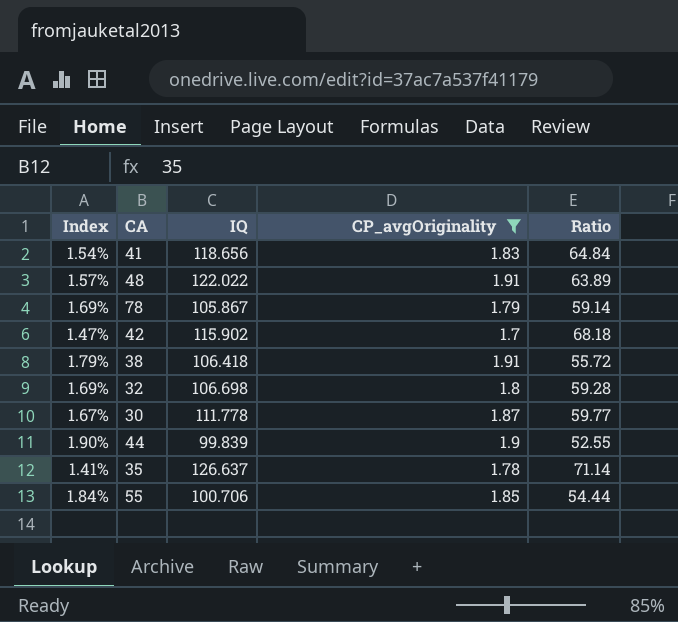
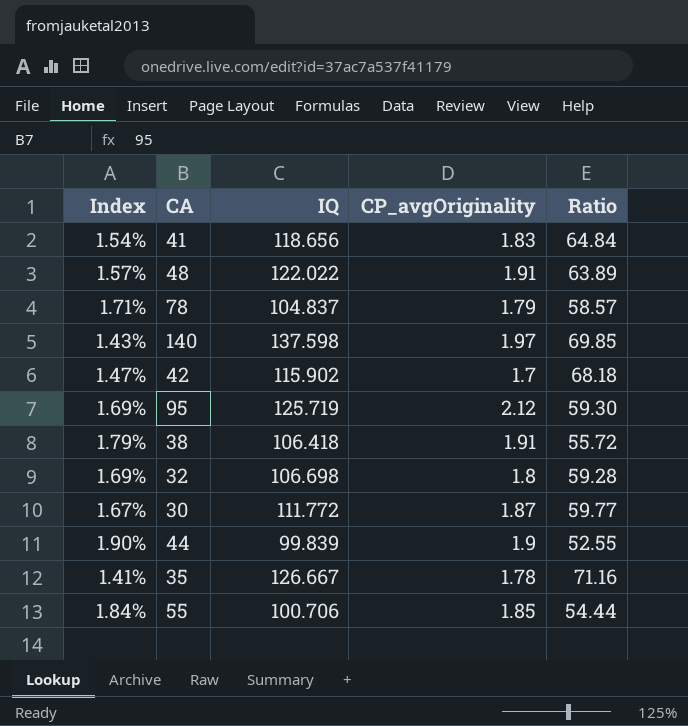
filter: CP_avgOriginality <= 1.91 -> none
78 | Index: 1.69% -> 1.71%
78 | IQ: 105.867 -> 104.837
78 | Ratio: 59.14 -> 58.57
30 | IQ: 111.778 -> 111.772
35 | IQ: 126.637 -> 126.667
35 | Ratio: 71.14 -> 71.16

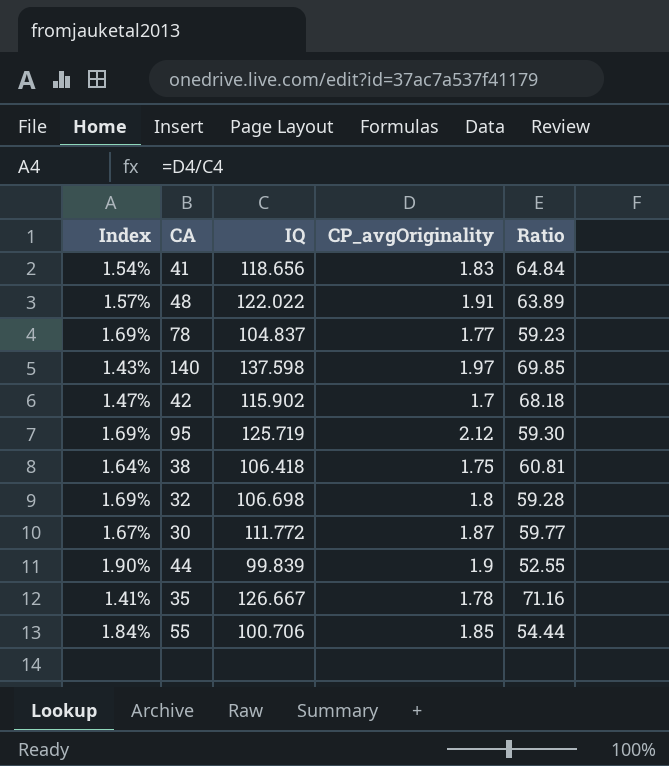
78 | Index: 1.71% -> 1.69%
78 | CP_avgOriginality: 1.79 -> 1.77
78 | Ratio: 58.57 -> 59.23
38 | Index: 1.79% -> 1.64%
38 | CP_avgOriginality: 1.91 -> 1.75
38 | Ratio: 55.72 -> 60.81

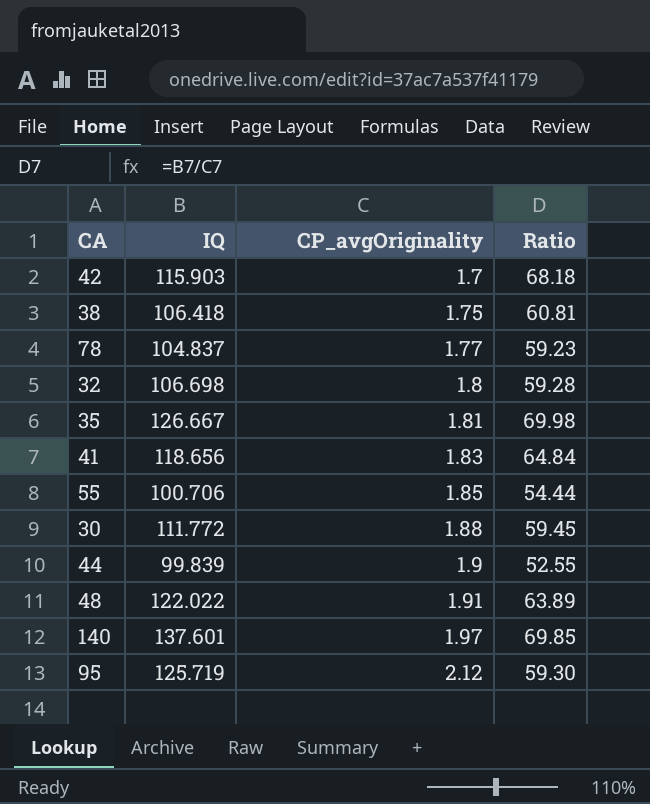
row order: none -> CP_avgOriginality ascending
column Index | formula: [CP_avgOriginality] / [IQ] -> none
42 | IQ: 115.902 -> 115.903
35 | CP_avgOriginality: 1.78 -> 1.81
35 | Ratio: 71.16 -> 69.98
30 | CP_avgOriginality: 1.87 -> 1.88
30 | Ratio: 59.77 -> 59.45
140 | IQ: 137.598 -> 137.601

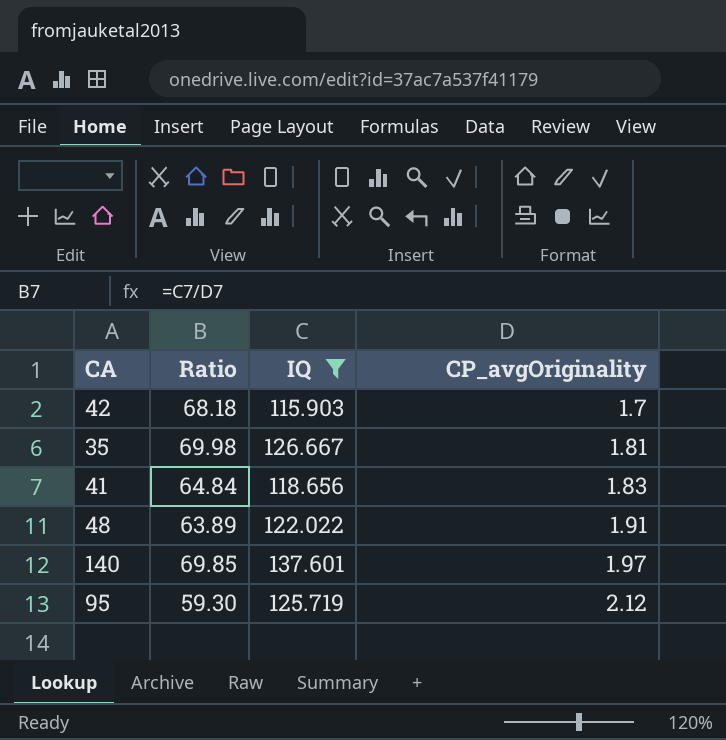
filter: none -> IQ >= 115.903
column Ratio | position: 4 -> 2

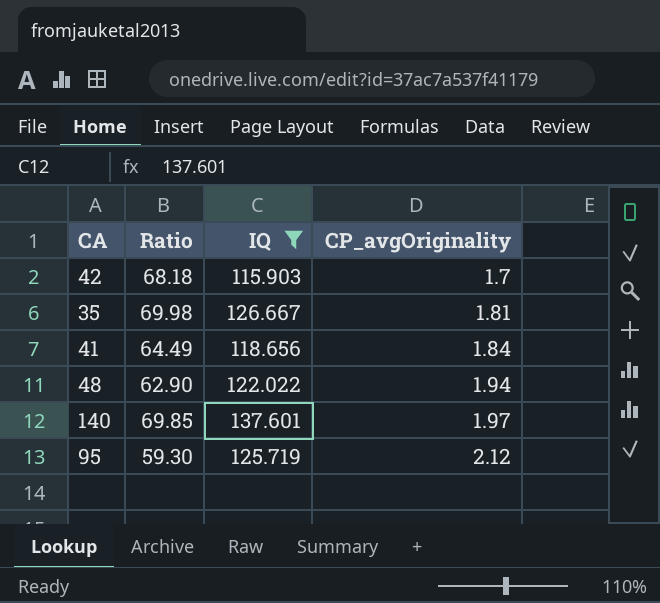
41 | Ratio: 64.84 -> 64.49
41 | CP_avgOriginality: 1.83 -> 1.84
48 | Ratio: 63.89 -> 62.90
48 | CP_avgOriginality: 1.91 -> 1.94

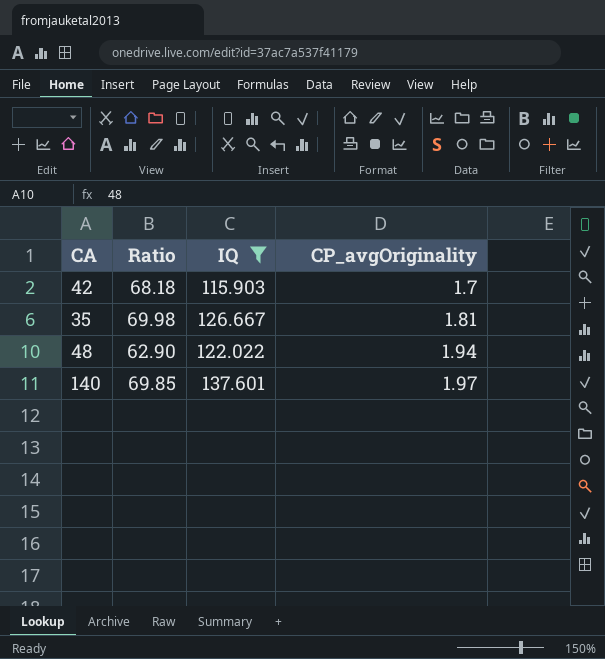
row 41: 64.49 | 118.656 | 1.84 -> none
row 95: 59.30 | 125.719 | 2.12 -> none

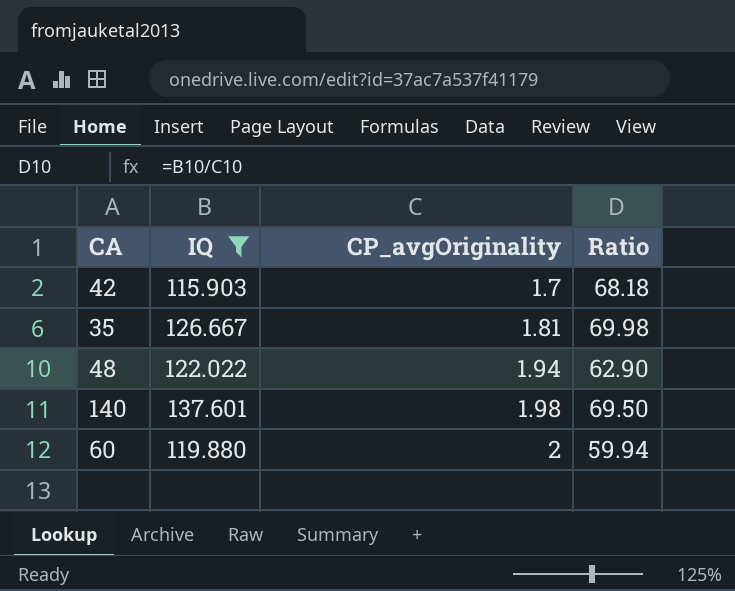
column Ratio | position: 2 -> 4
140 | CP_avgOriginality: 1.97 -> 1.98
140 | Ratio: 69.85 -> 69.50
row 60: none -> 119.880 | 2 | 59.94

